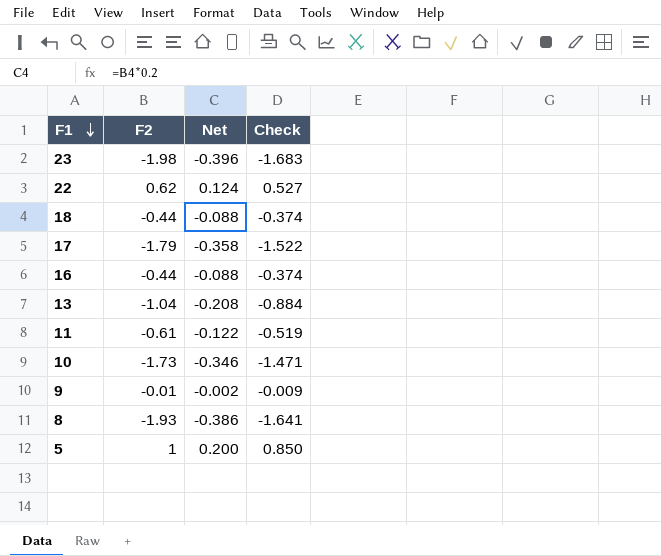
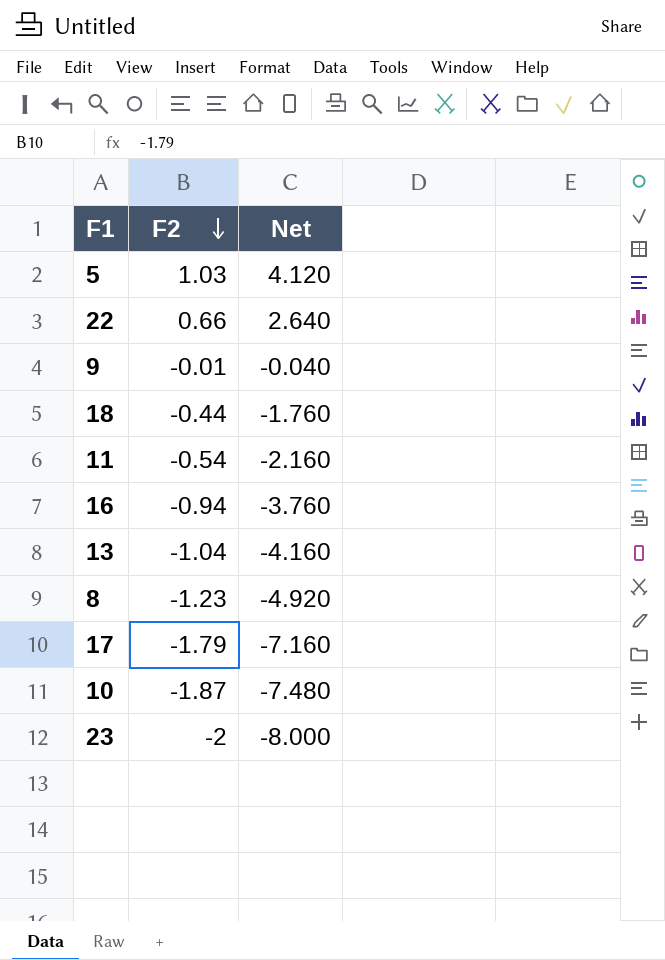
row order: F1 descending -> F2 descending
column Check | formula: [F2] * 0.85 -> none
column Net | formula: [F2] * 0.2 -> [F2] * 4
5 | F2: 1 -> 1.03
22 | F2: 0.62 -> 0.66
11 | F2: -0.61 -> -0.54
16 | F2: -0.44 -> -0.94
8 | F2: -1.93 -> -1.23
10 | F2: -1.73 -> -1.87
23 | F2: -1.98 -> -2

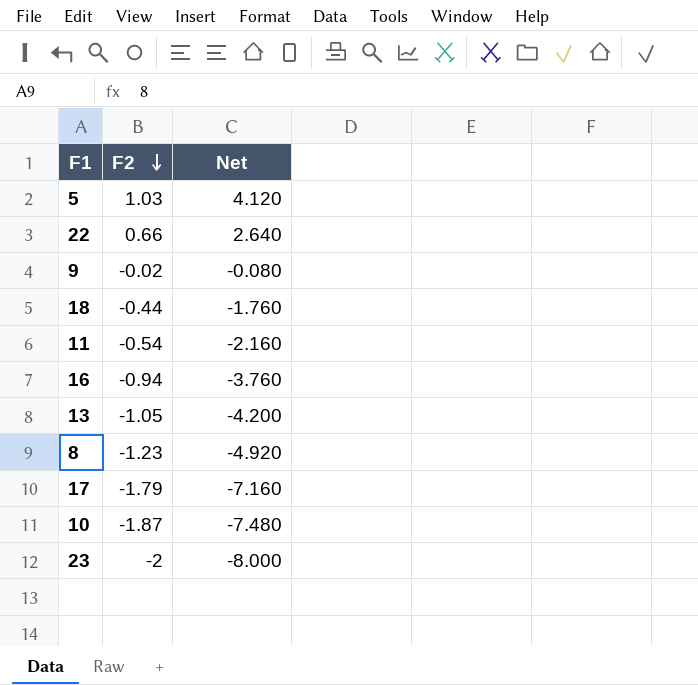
9 | F2: -0.01 -> -0.02
9 | Net: -0.040 -> -0.080
13 | F2: -1.04 -> -1.05
13 | Net: -4.160 -> -4.200

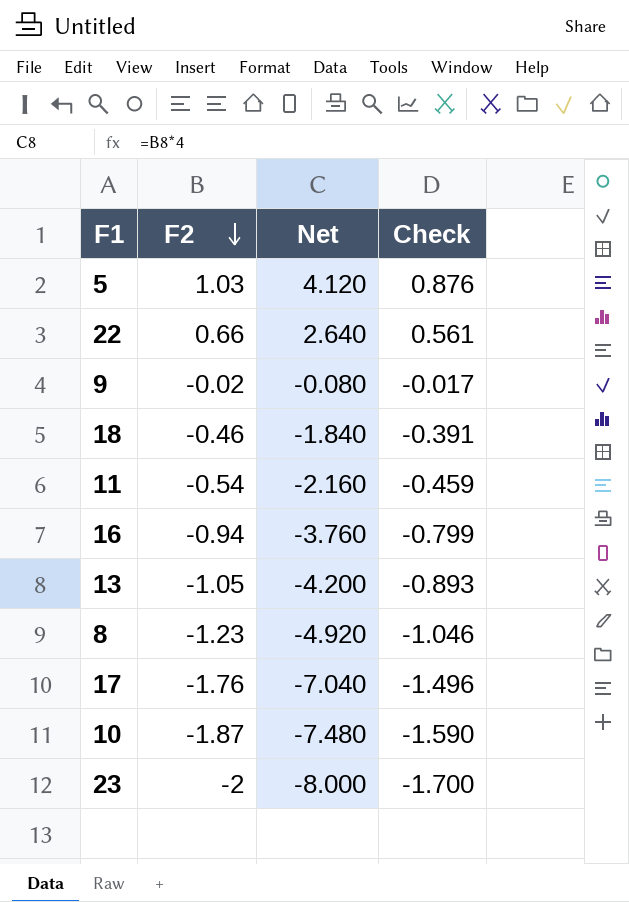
column Check | formula: none -> [F2] * 0.85
18 | F2: -0.44 -> -0.46
18 | Net: -1.760 -> -1.840
17 | F2: -1.79 -> -1.76
17 | Net: -7.160 -> -7.040

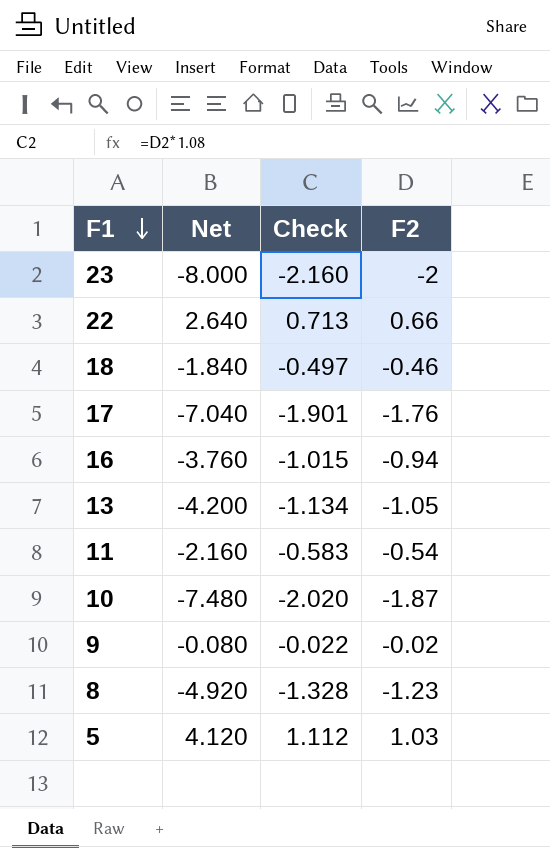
row order: F2 descending -> F1 descending
column Check | formula: [F2] * 0.85 -> [F2] * 1.08
column F2 | position: 2 -> 4

